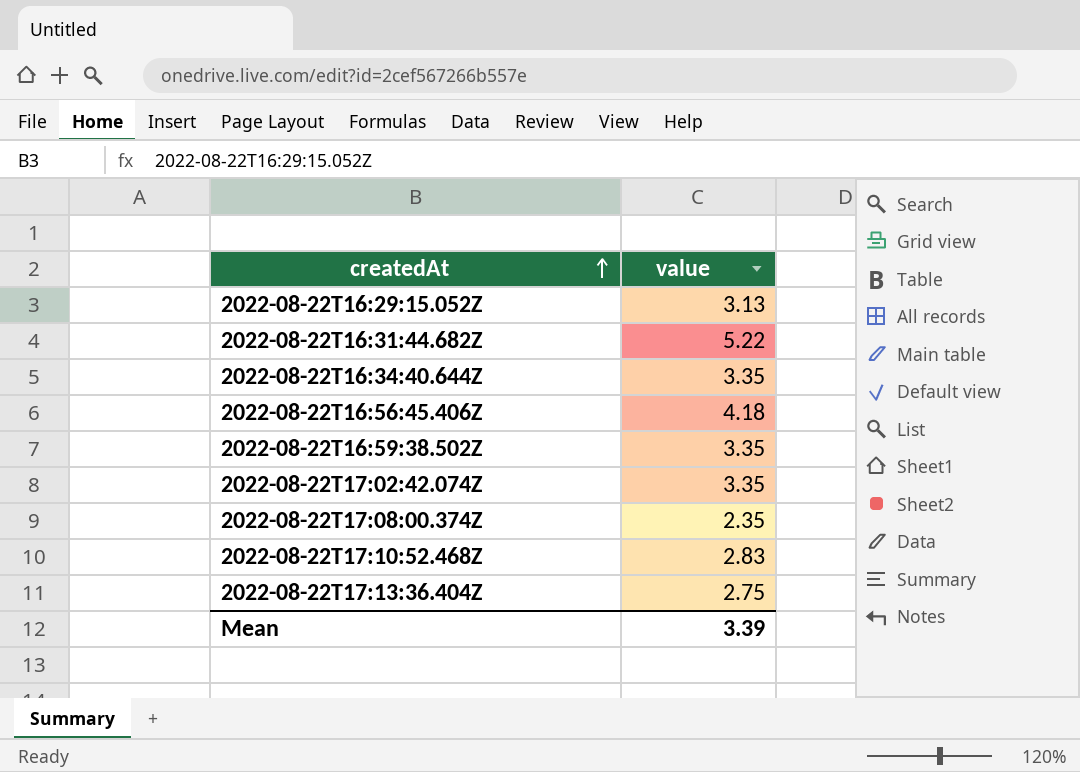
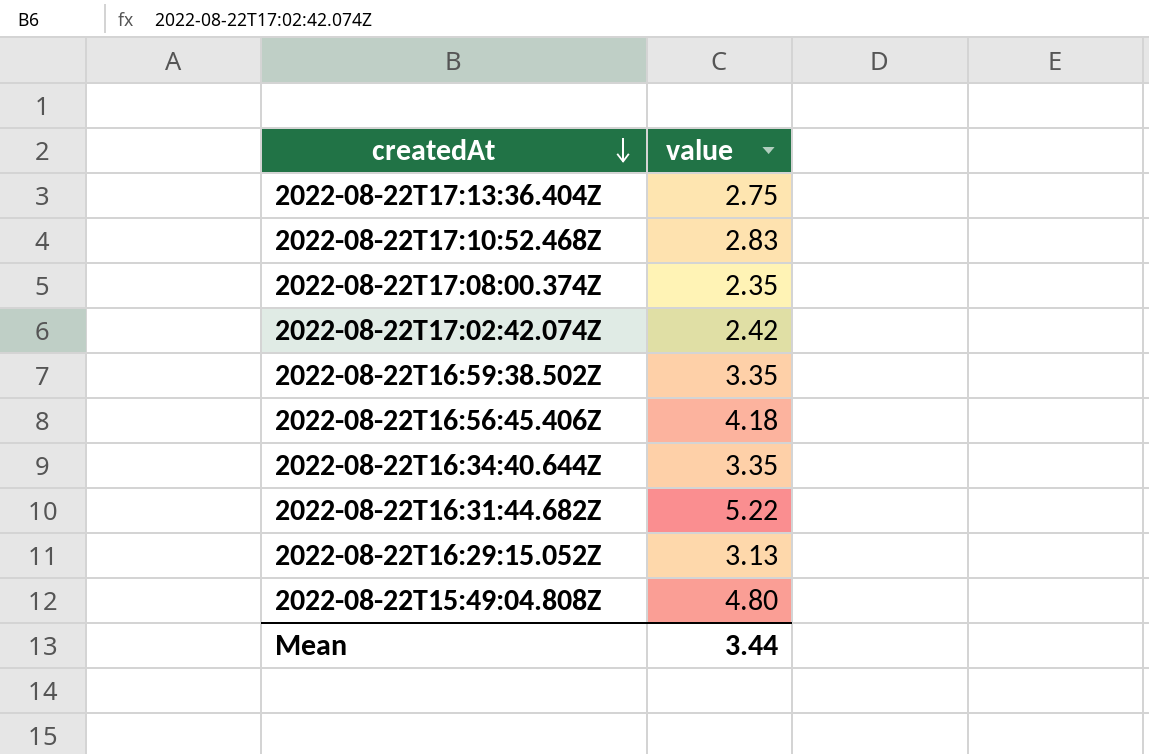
row order: createdAt ascending -> createdAt descending
2022-08-22T17:02:42.074Z | value: 3.35 -> 2.42
row 2022-08-22T15:49:04.808Z: none -> 4.80
Mean | value: 3.39 -> 3.44

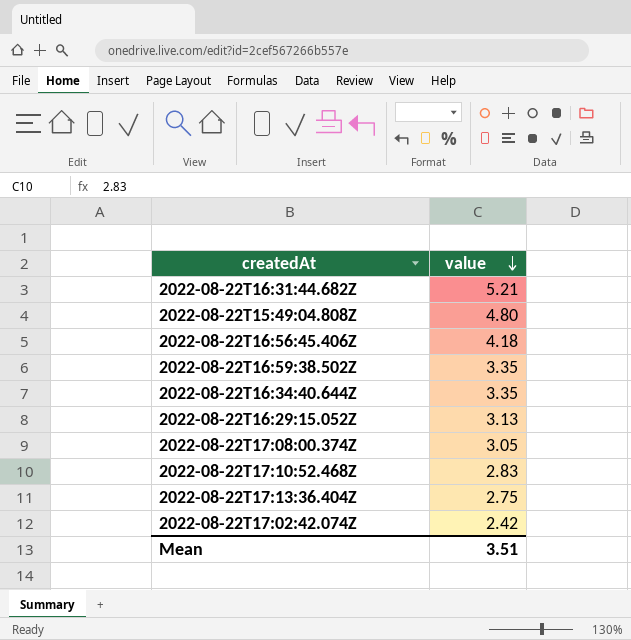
row order: createdAt descending -> value descending
2022-08-22T16:31:44.682Z | value: 5.22 -> 5.21
2022-08-22T17:08:00.374Z | value: 2.35 -> 3.05
Mean | value: 3.44 -> 3.51

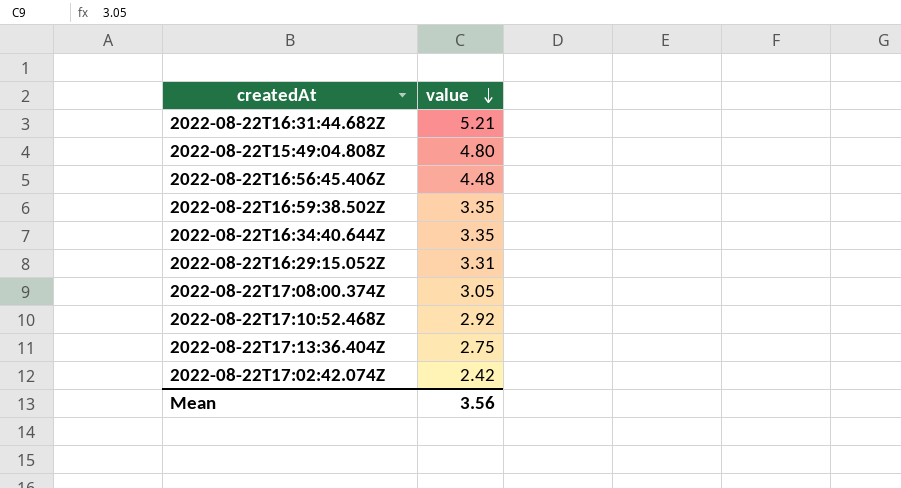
2022-08-22T16:56:45.406Z | value: 4.18 -> 4.48
2022-08-22T16:29:15.052Z | value: 3.13 -> 3.31
2022-08-22T17:10:52.468Z | value: 2.83 -> 2.92
Mean | value: 3.51 -> 3.56

